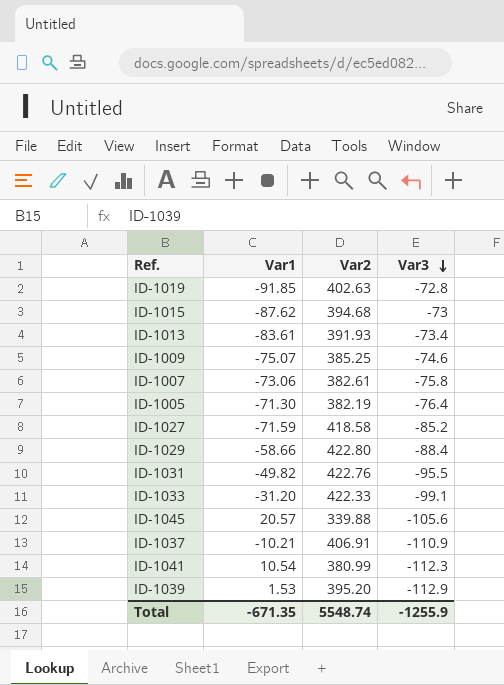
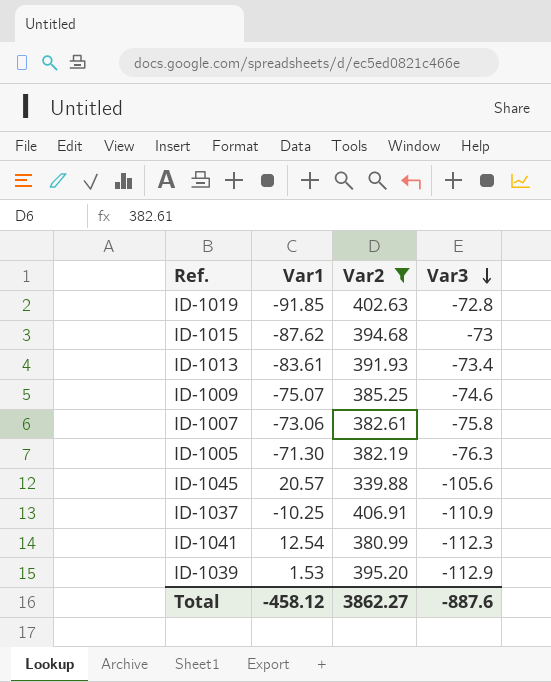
filter: none -> Var2 <= 406.91
ID-1005 | Var3: -76.4 -> -76.3
ID-1037 | Var1: -10.21 -> -10.25
ID-1041 | Var1: 10.54 -> 12.54
Total | Var1: -671.35 -> -458.12
Total | Var2: 5548.74 -> 3862.27
Total | Var3: -1255.9 -> -887.6

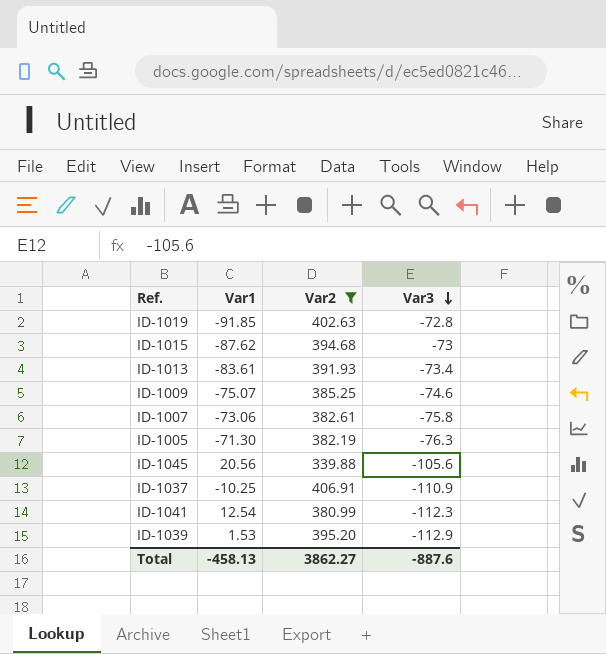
ID-1045 | Var1: 20.57 -> 20.56
Total | Var1: -458.12 -> -458.13

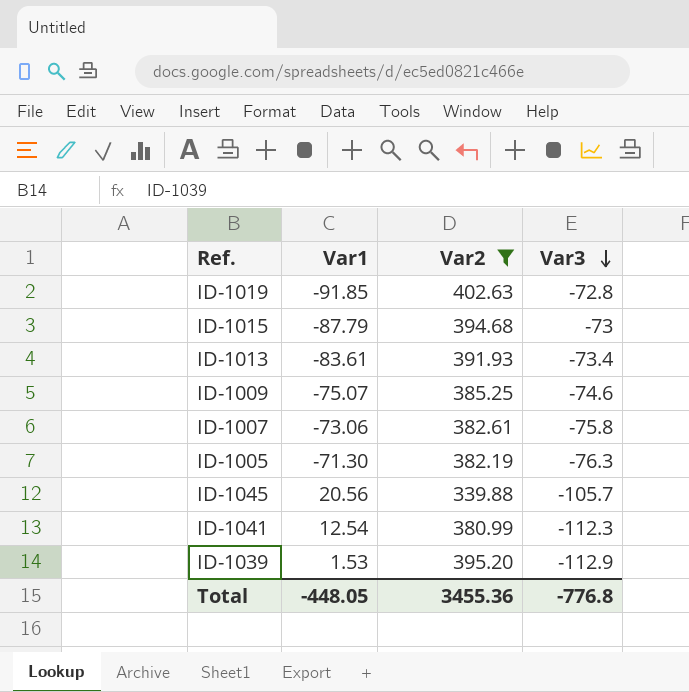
row ID-1037: -10.25 | 406.91 | -110.9 -> none
ID-1015 | Var1: -87.62 -> -87.79
ID-1045 | Var3: -105.6 -> -105.7
Total | Var1: -458.13 -> -448.05
Total | Var2: 3862.27 -> 3455.36
Total | Var3: -887.6 -> -776.8

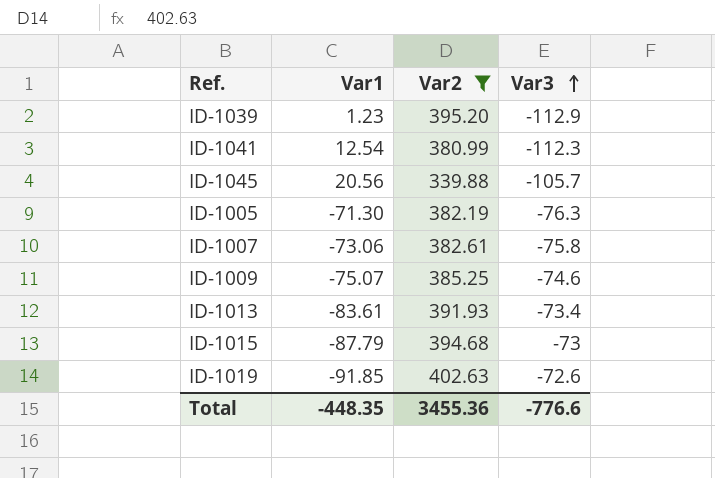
row order: Var3 descending -> Var3 ascending
ID-1039 | Var1: 1.53 -> 1.23
ID-1019 | Var3: -72.8 -> -72.6
Total | Var1: -448.05 -> -448.35
Total | Var3: -776.8 -> -776.6

